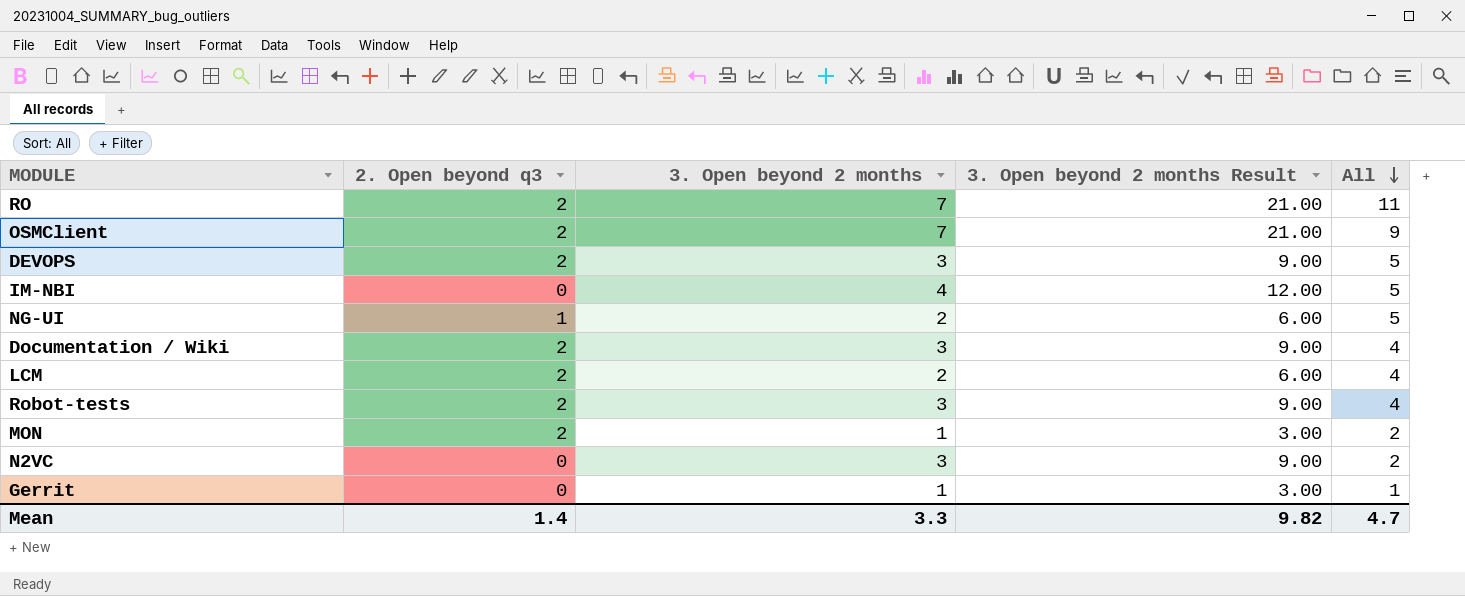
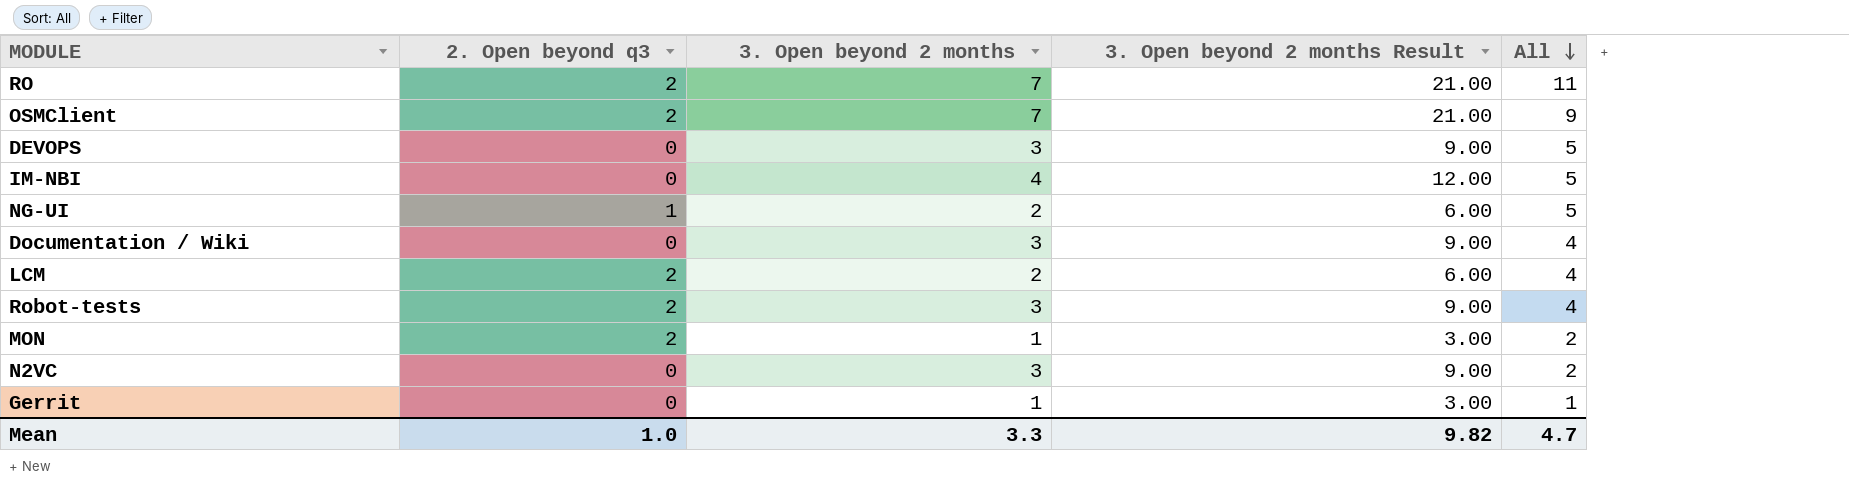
DEVOPS | 2. Open beyond q3: 2 -> 0
Documentation / Wiki | 2. Open beyond q3: 2 -> 0
Mean | 2. Open beyond q3: 1.4 -> 1.0

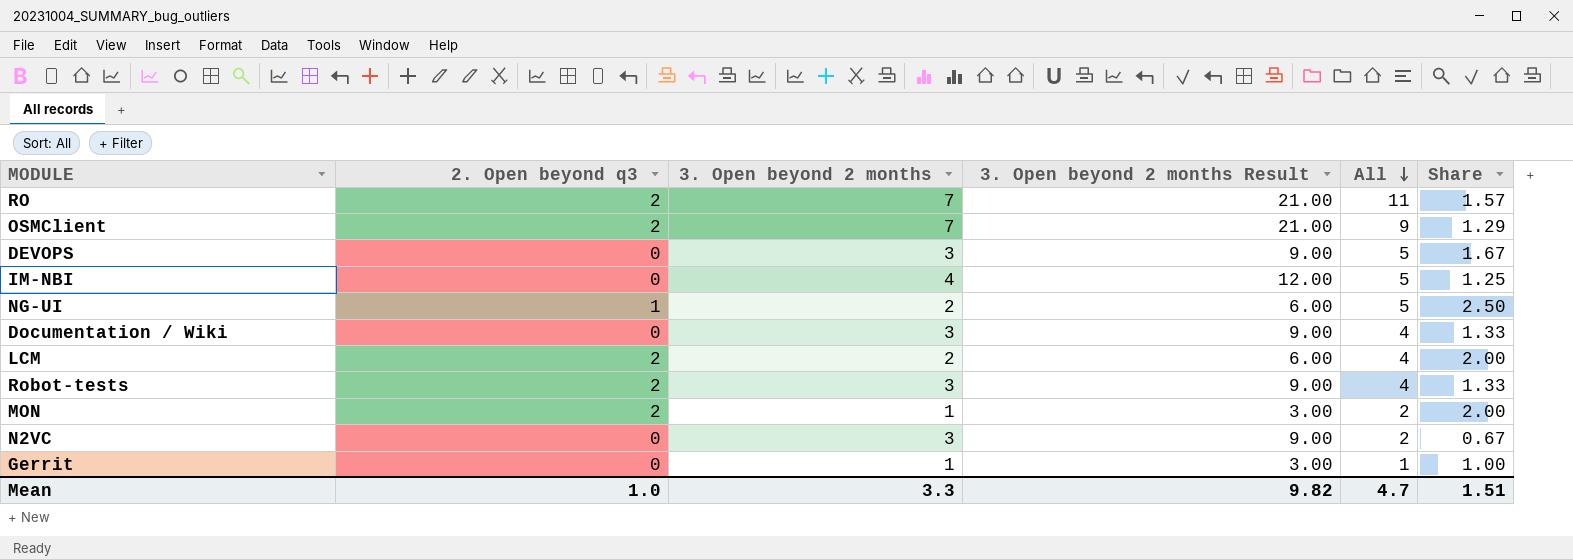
column Share | formula: none -> [All] / [3. Open beyond 2 months]

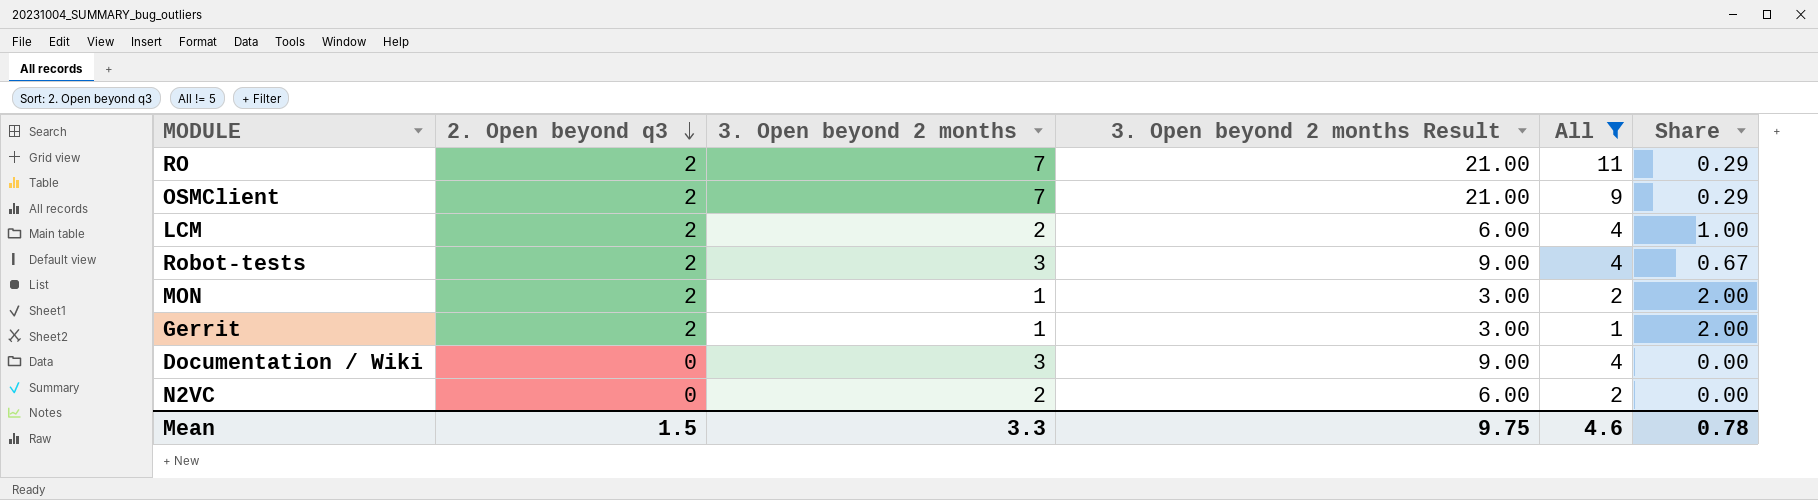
filter: none -> All != 5
row order: All descending -> 2. Open beyond q3 descending
column Share | formula: [All] / [3. Open beyond 2 months] -> [2. Open beyond q3] / [3. Open beyond 2 months]
Gerrit | 2. Open beyond q3: 0 -> 2
N2VC | 3. Open beyond 2 months: 3 -> 2
N2VC | 3. Open beyond 2 months Result: 9.00 -> 6.00
Mean | 2. Open beyond q3: 1.0 -> 1.5
Mean | 3. Open beyond 2 months Result: 9.82 -> 9.75
Mean | All: 4.7 -> 4.6
Mean | Share: 1.51 -> 0.78

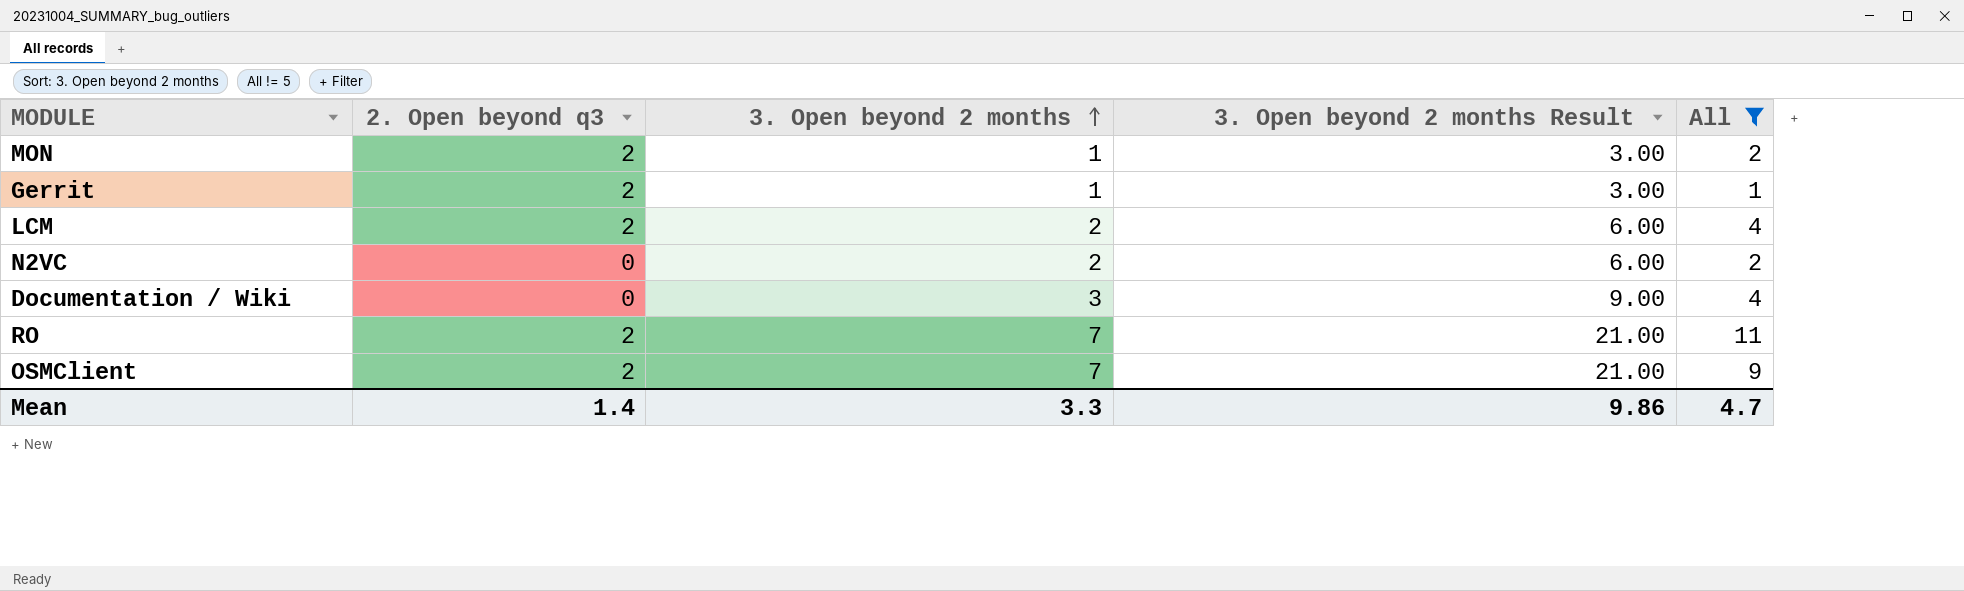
row order: 2. Open beyond q3 descending -> 3. Open beyond 2 months ascending
column Share | formula: [2. Open beyond q3] / [3. Open beyond 2 months] -> none
row Robot-tests: 2 | 3 | 9.00 | 4 | 0.67 -> none
Mean | 2. Open beyond q3: 1.5 -> 1.4
Mean | 3. Open beyond 2 months Result: 9.75 -> 9.86
Mean | All: 4.6 -> 4.7

